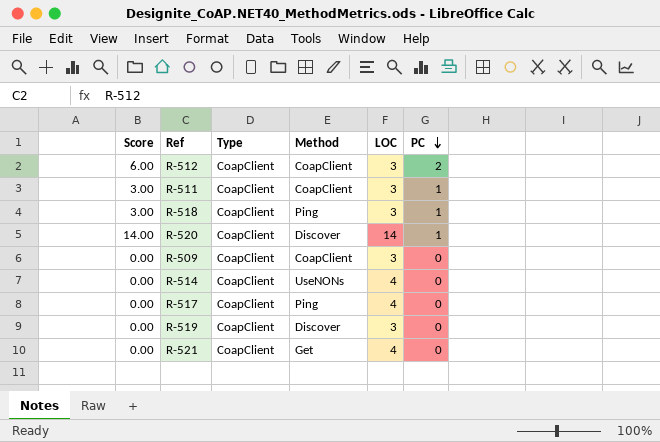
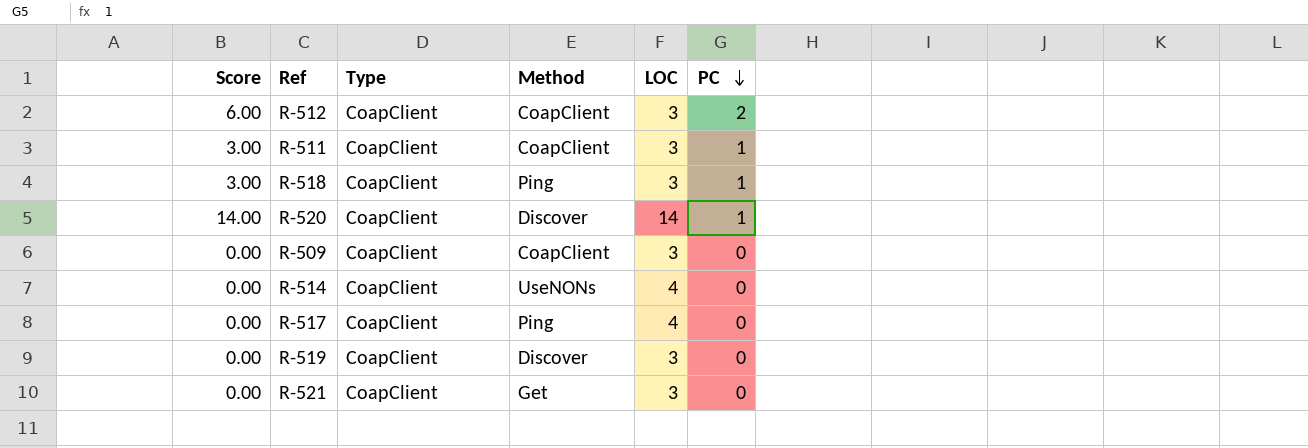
R-521 | LOC: 4 -> 3

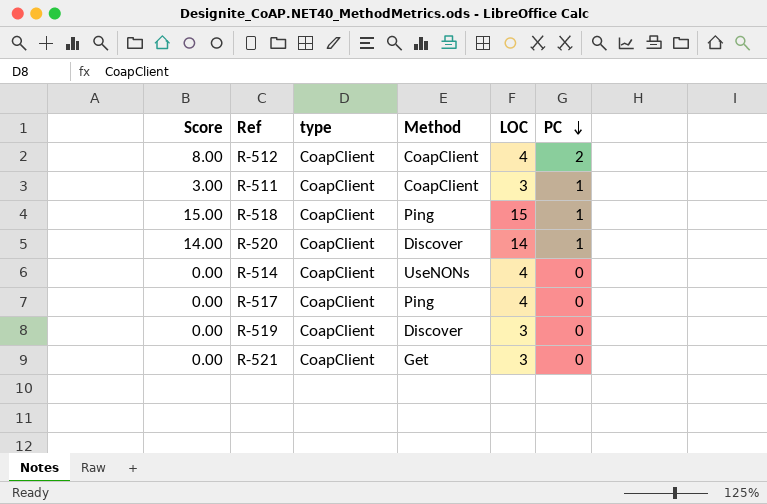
column name: Type -> type
row R-509: 0.00 | CoapClient | CoapClient | 3 | 0 -> none
R-512 | Score: 6.00 -> 8.00
R-512 | LOC: 3 -> 4
R-518 | Score: 3.00 -> 15.00
R-518 | LOC: 3 -> 15

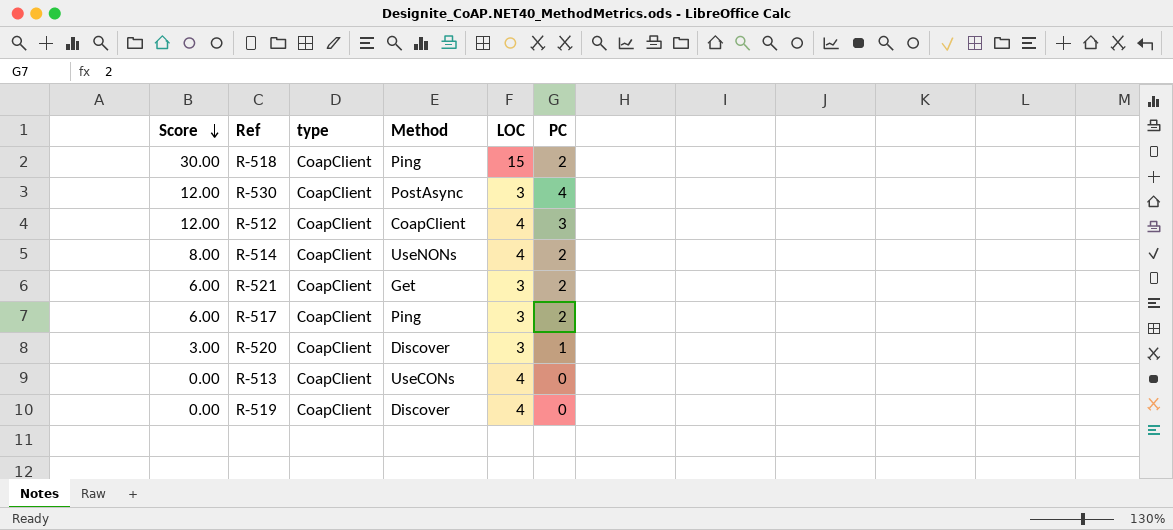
row order: PC descending -> Score descending
row R-511: 3.00 | CoapClient | CoapClient | 3 | 1 -> none
R-518 | Score: 15.00 -> 30.00
R-518 | PC: 1 -> 2
row R-530: none -> 12.00 | CoapClient | PostAsync | 3 | 4
R-512 | Score: 8.00 -> 12.00
R-512 | PC: 2 -> 3
R-514 | Score: 0.00 -> 8.00
R-514 | PC: 0 -> 2
R-521 | Score: 0.00 -> 6.00
R-521 | PC: 0 -> 2
R-517 | Score: 0.00 -> 6.00
R-517 | LOC: 4 -> 3
R-517 | PC: 0 -> 2
R-520 | Score: 14.00 -> 3.00
R-520 | LOC: 14 -> 3
row R-513: none -> 0.00 | CoapClient | UseCONs | 4 | 0
R-519 | LOC: 3 -> 4

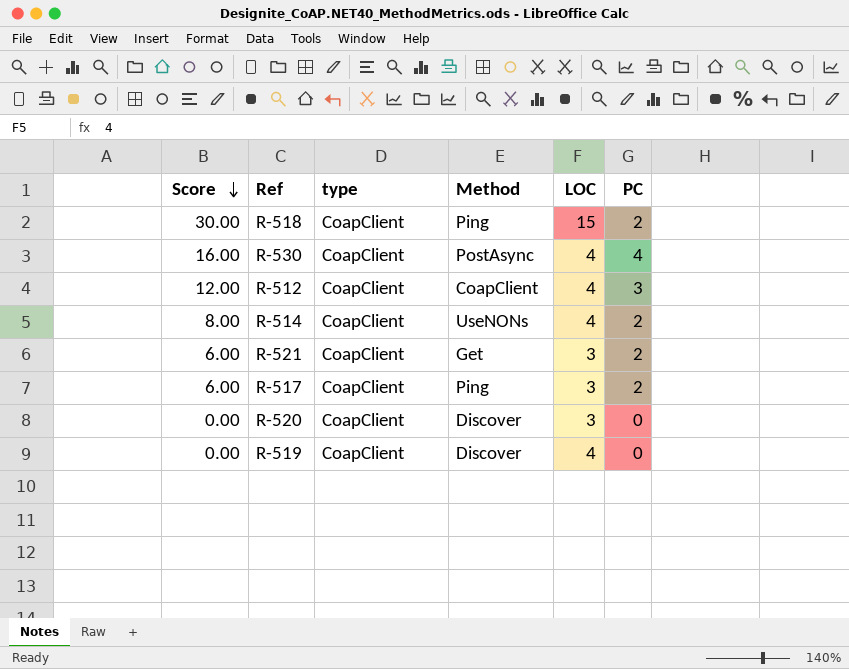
row R-513: 0.00 | CoapClient | UseCONs | 4 | 0 -> none
R-530 | Score: 12.00 -> 16.00
R-530 | LOC: 3 -> 4
R-520 | Score: 3.00 -> 0.00
R-520 | PC: 1 -> 0

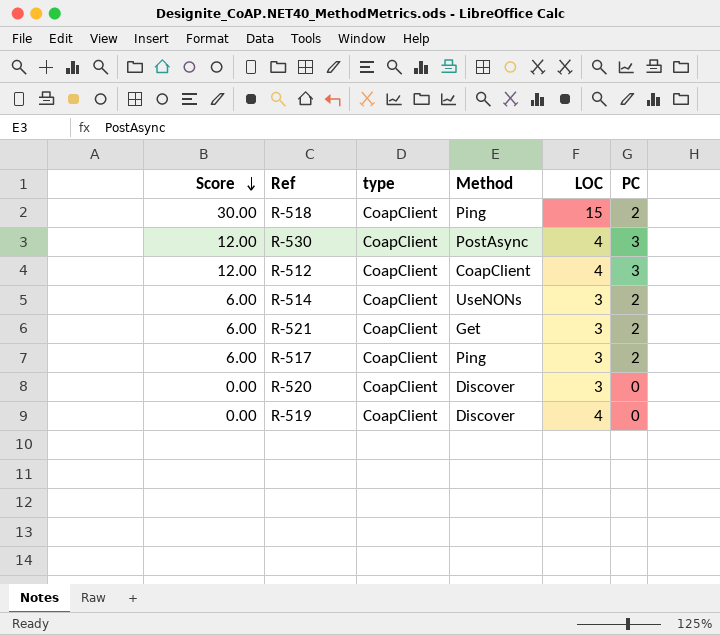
R-530 | Score: 16.00 -> 12.00
R-530 | PC: 4 -> 3
R-514 | Score: 8.00 -> 6.00
R-514 | LOC: 4 -> 3

